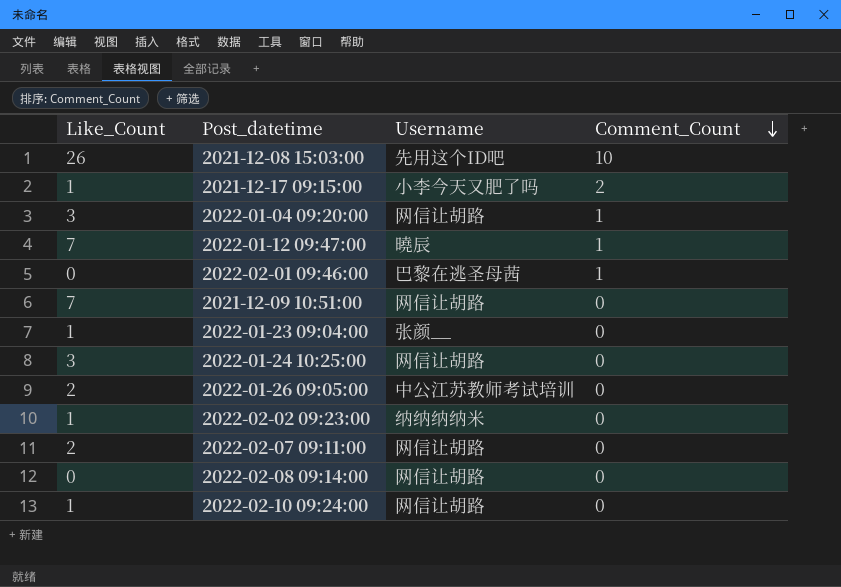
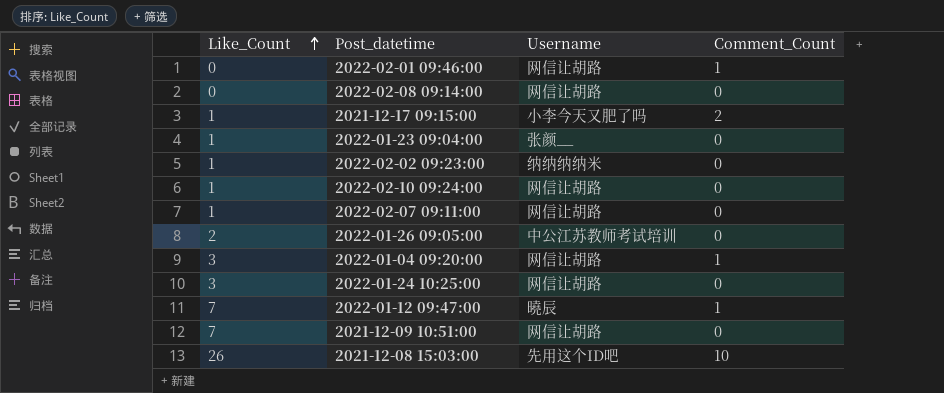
row order: Comment_Count descending -> Like_Count ascending
2022-02-01 09:46:00 | Username: 巴黎在逃圣母茜 -> 网信让胡路
2022-02-07 09:11:00 | Like_Count: 2 -> 1

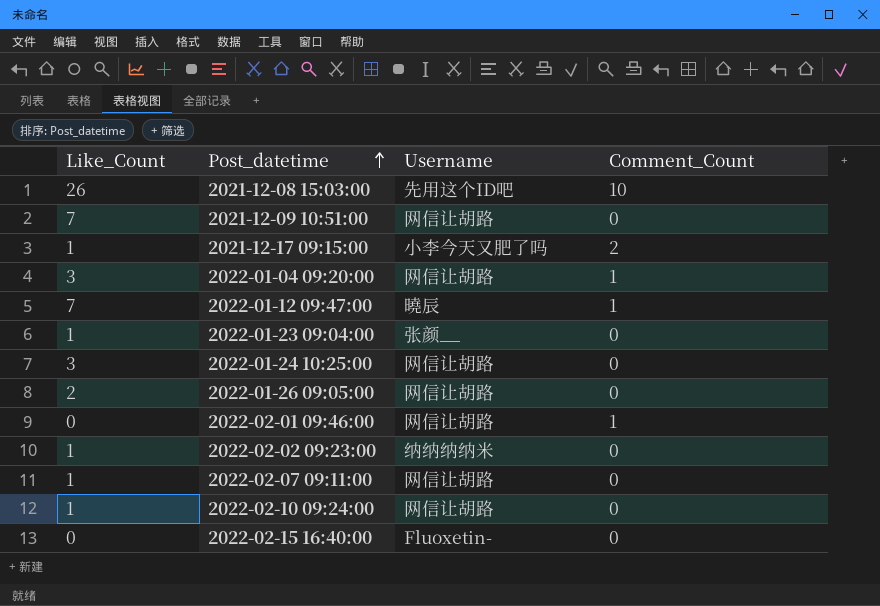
row order: Like_Count ascending -> Post_datetime ascending
row 2022-02-08 09:14:00: 0 | 网信让胡路 | 0 -> none
2022-01-26 09:05:00 | Username: 中公江苏教师考试培训 -> 网信让胡路
row 2022-02-15 16:40:00: none -> 0 | Fluoxetin- | 0

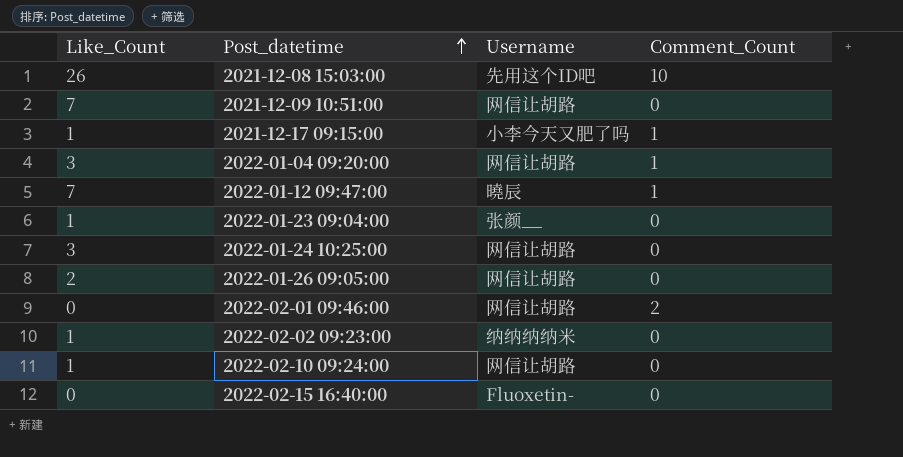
row 2022-02-07 09:11:00: 1 | 网信让胡路 | 0 -> none
2021-12-17 09:15:00 | Comment_Count: 2 -> 1
2022-02-01 09:46:00 | Comment_Count: 1 -> 2

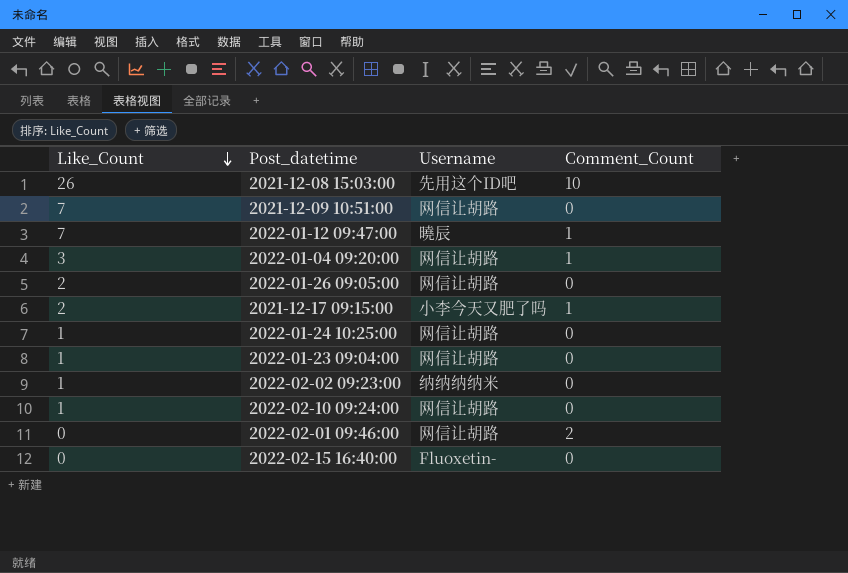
row order: Post_datetime ascending -> Like_Count descending
2021-12-17 09:15:00 | Like_Count: 1 -> 2
2022-01-24 10:25:00 | Like_Count: 3 -> 1
2022-01-23 09:04:00 | Username: 张颜__ -> 网信让胡路

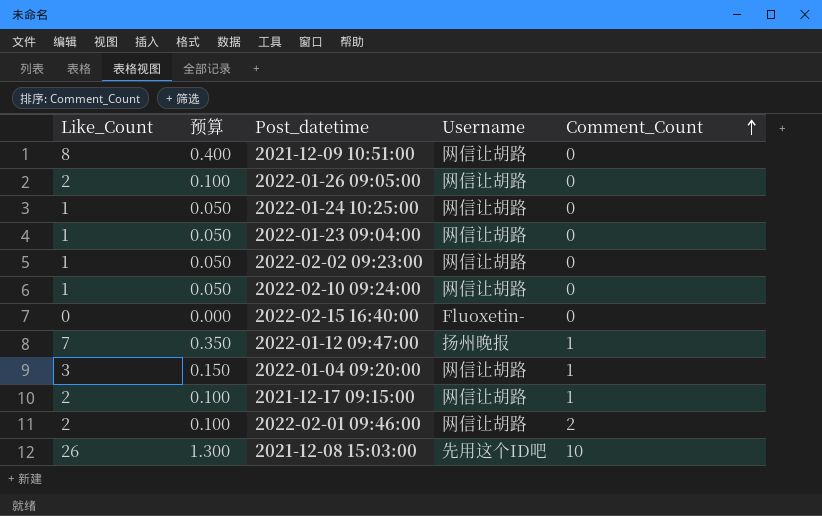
row order: Like_Count descending -> Comment_Count ascending
column 预算 | formula: none -> [Like_Count] * 0.05
2021-12-09 10:51:00 | Like_Count: 7 -> 8
2022-02-02 09:23:00 | Username: 纳纳纳纳米 -> 网信让胡路
2022-01-12 09:47:00 | Username: 曉辰 -> 扬州晚报
2021-12-17 09:15:00 | Username: 小李今天又肥了吗 -> 网信让胡路
2022-02-01 09:46:00 | Like_Count: 0 -> 2

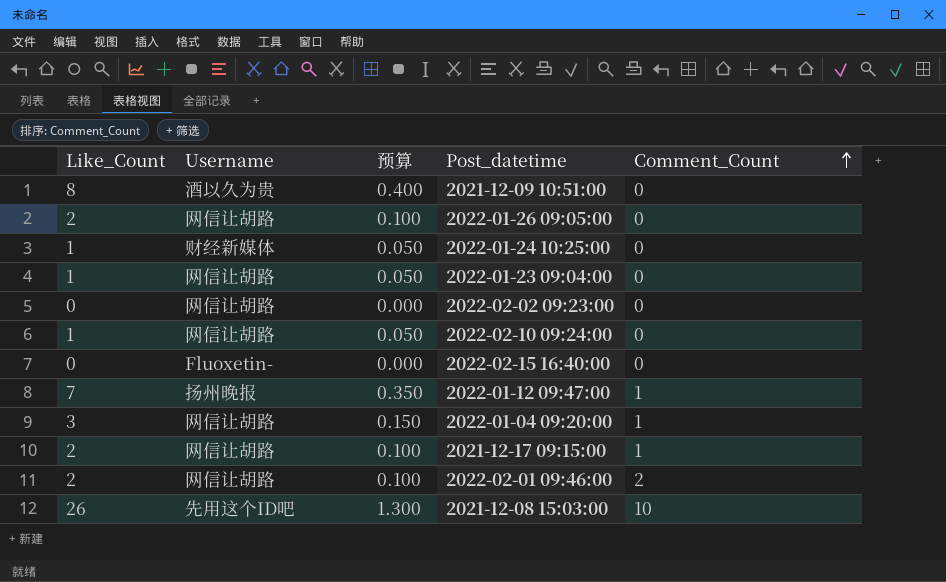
column Username | position: 4 -> 2
2021-12-09 10:51:00 | Username: 网信让胡路 -> 酒以久为贵
2022-01-24 10:25:00 | Username: 网信让胡路 -> 财经新媒体
2022-02-02 09:23:00 | Like_Count: 1 -> 0
2022-02-02 09:23:00 | 预算: 0.050 -> 0.000

